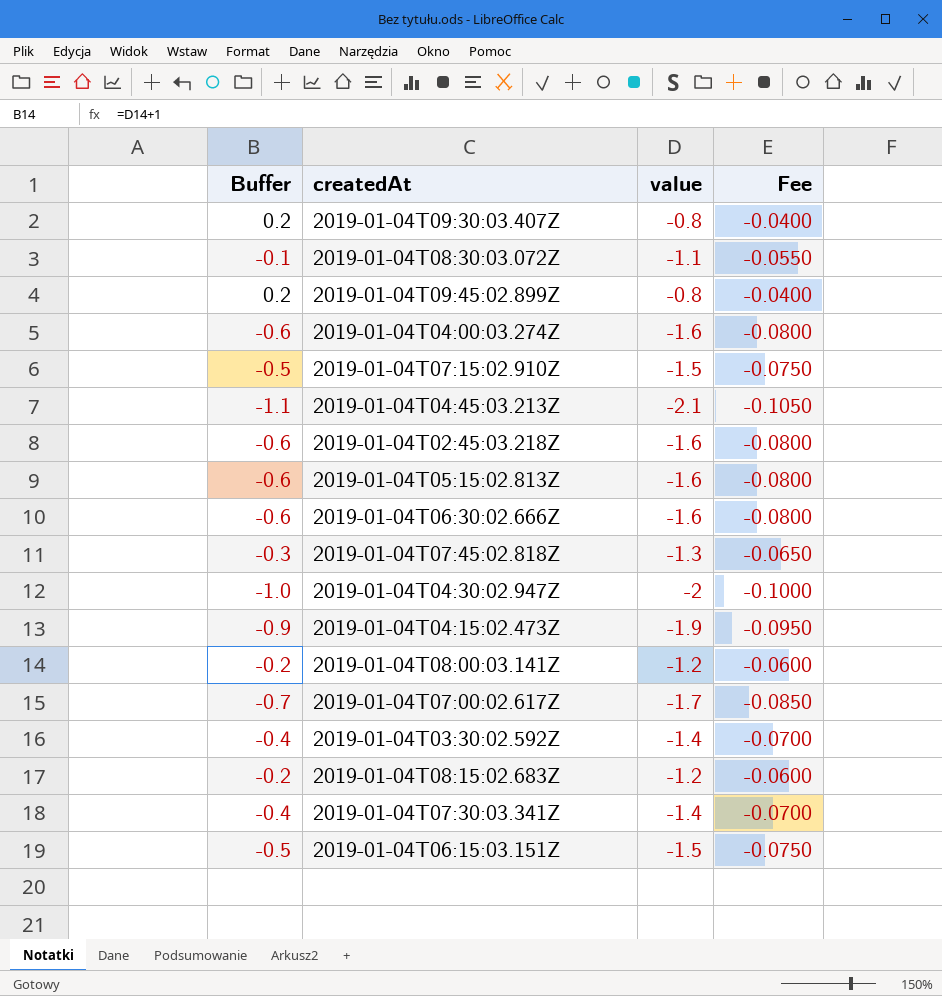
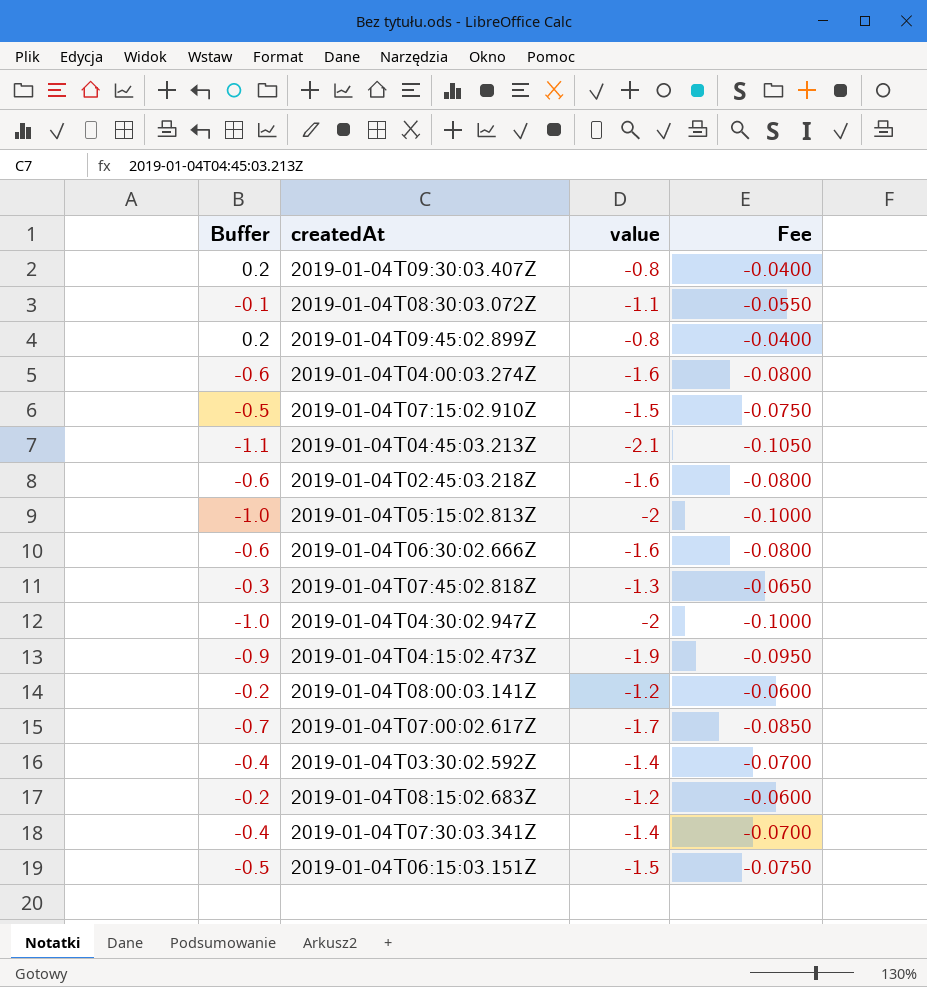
2019-01-04T05:15:02.813Z | Buffer: -0.6 -> -1.0
2019-01-04T05:15:02.813Z | value: -1.6 -> -2
2019-01-04T05:15:02.813Z | Fee: -0.0800 -> -0.1000

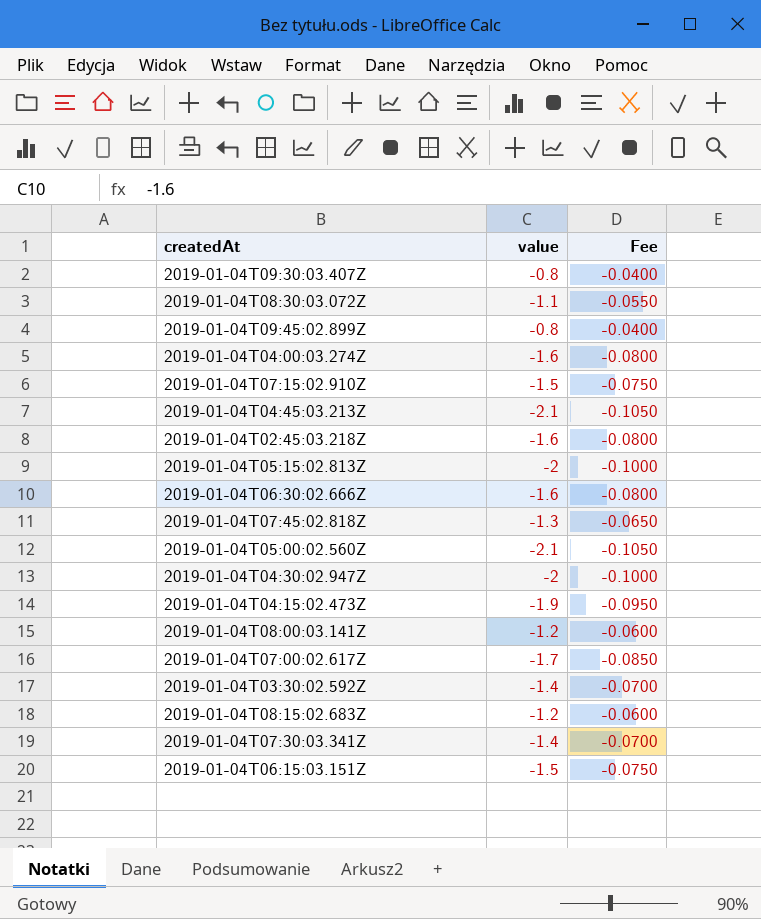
column Buffer | formula: [value] + 1 -> none
row 2019-01-04T05:00:02.560Z: none -> -2.1 | -0.1050

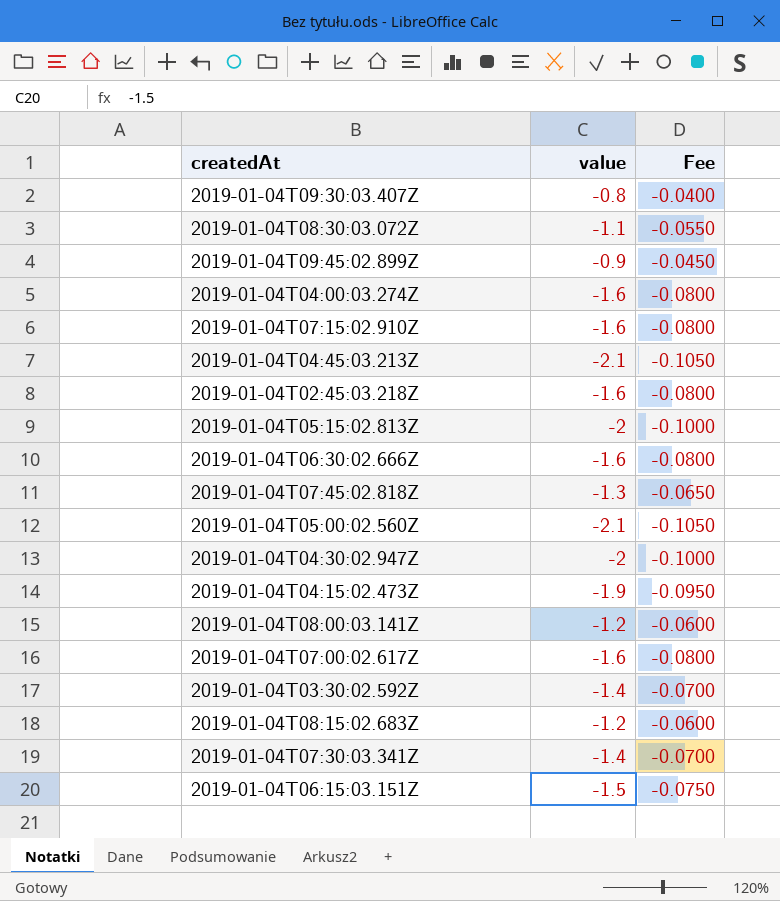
2019-01-04T09:45:02.899Z | value: -0.8 -> -0.9
2019-01-04T09:45:02.899Z | Fee: -0.0400 -> -0.0450
2019-01-04T07:15:02.910Z | value: -1.5 -> -1.6
2019-01-04T07:15:02.910Z | Fee: -0.0750 -> -0.0800
2019-01-04T07:00:02.617Z | value: -1.7 -> -1.6
2019-01-04T07:00:02.617Z | Fee: -0.0850 -> -0.0800

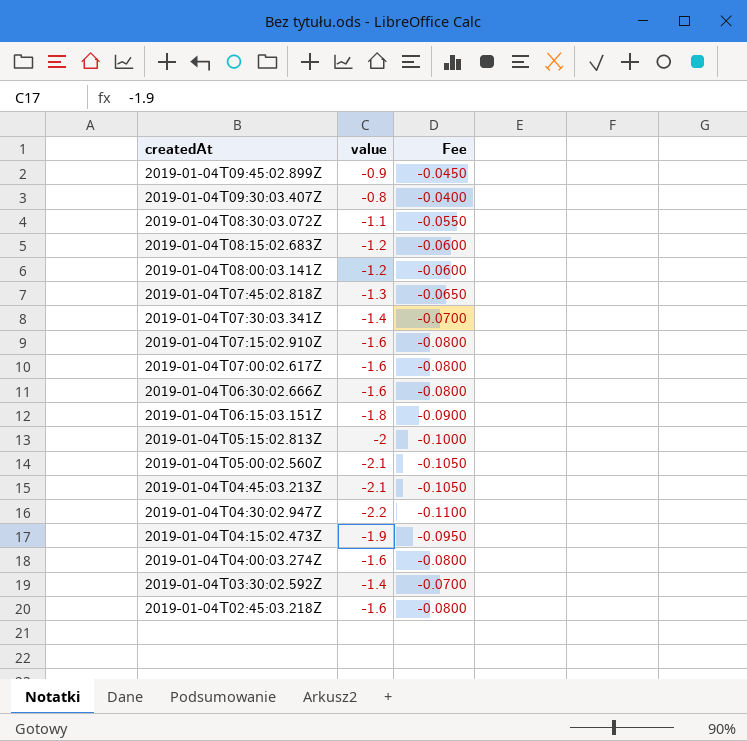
row order: none -> createdAt descending
2019-01-04T06:15:03.151Z | value: -1.5 -> -1.8
2019-01-04T06:15:03.151Z | Fee: -0.0750 -> -0.0900
2019-01-04T04:30:02.947Z | value: -2 -> -2.2
2019-01-04T04:30:02.947Z | Fee: -0.1000 -> -0.1100

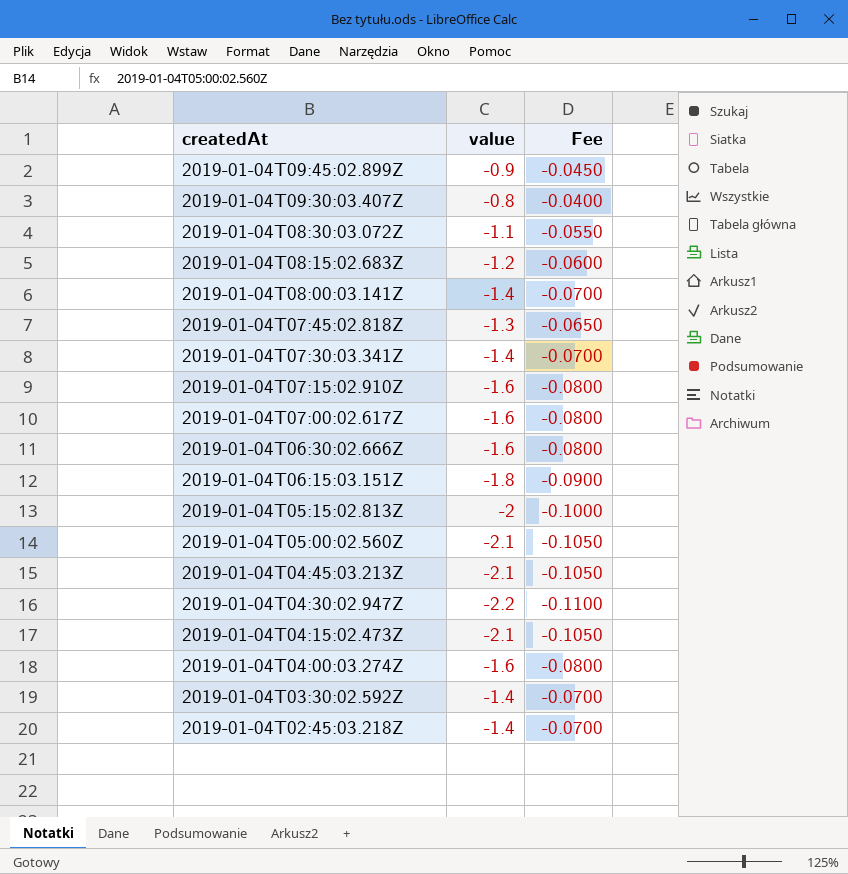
2019-01-04T08:00:03.141Z | value: -1.2 -> -1.4
2019-01-04T08:00:03.141Z | Fee: -0.0600 -> -0.0700
2019-01-04T04:15:02.473Z | value: -1.9 -> -2.1
2019-01-04T04:15:02.473Z | Fee: -0.0950 -> -0.1050
2019-01-04T02:45:03.218Z | value: -1.6 -> -1.4
2019-01-04T02:45:03.218Z | Fee: -0.0800 -> -0.0700

